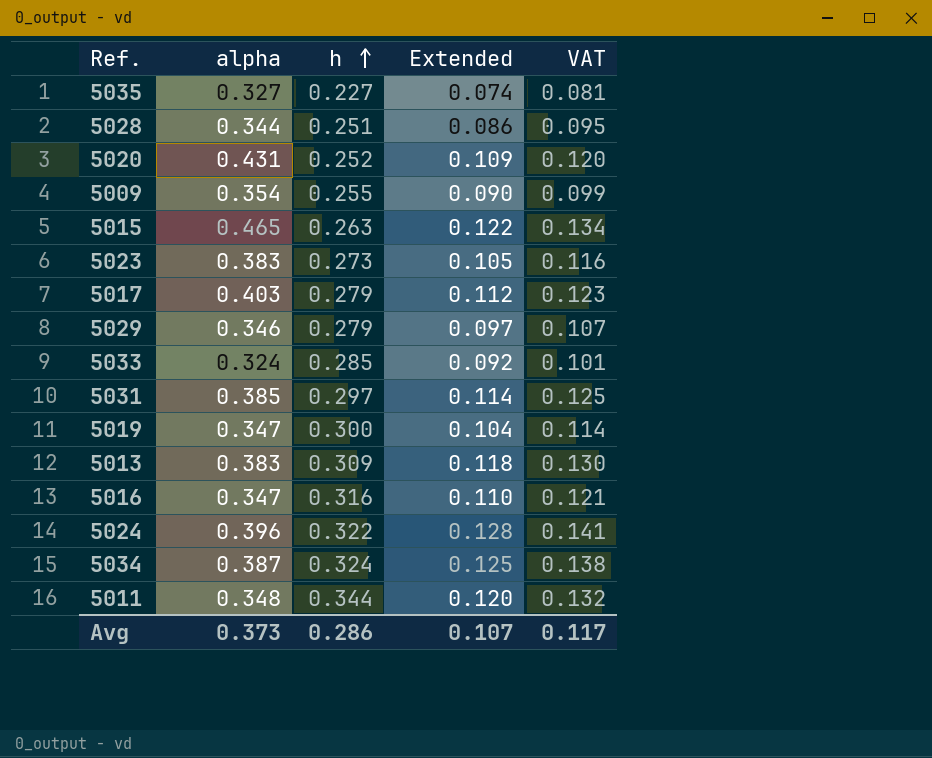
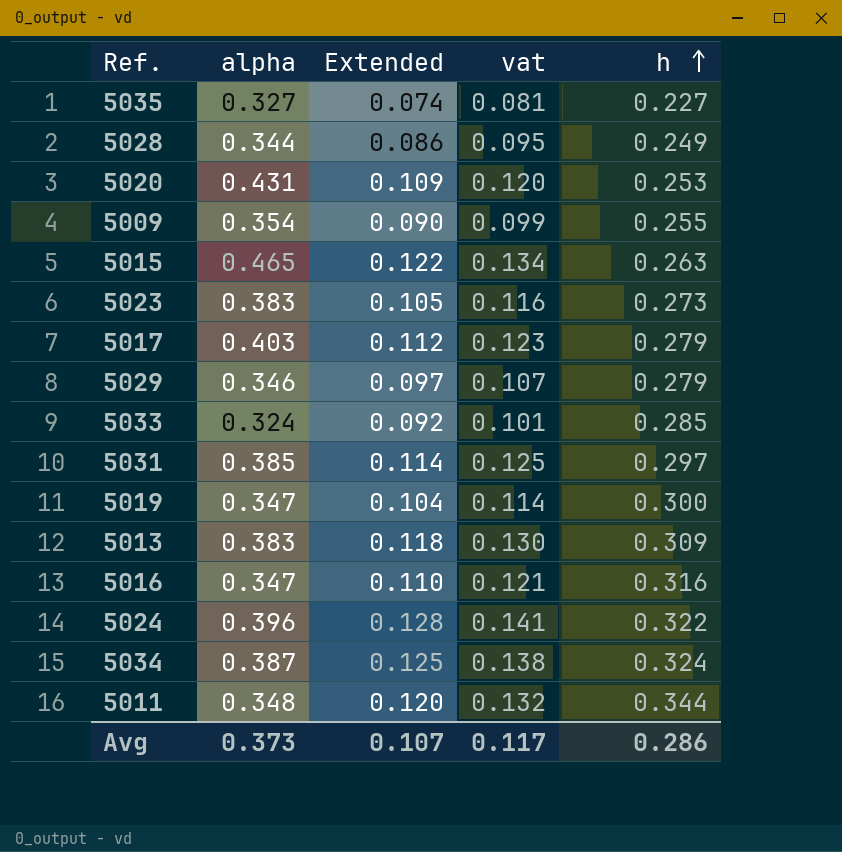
column name: VAT -> vat
column h | position: 3 -> 5
5028 | h: 0.251 -> 0.249
5020 | h: 0.252 -> 0.253

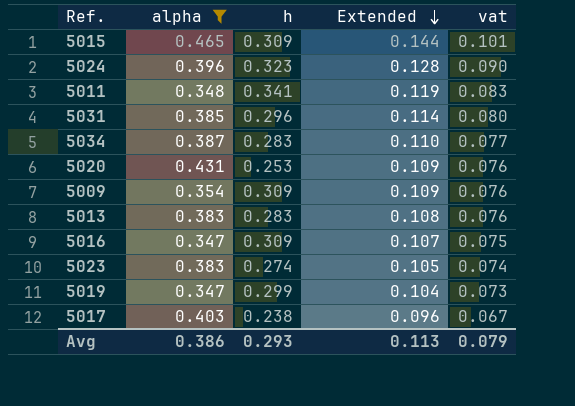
filter: none -> alpha >= 0.347
row order: h ascending -> Extended descending
column h | position: 5 -> 3
column vat | formula: [Extended] * 1.1 -> [Extended] * 0.7
5015 | h: 0.263 -> 0.309
5015 | Extended: 0.122 -> 0.144
5024 | h: 0.322 -> 0.323
5011 | h: 0.344 -> 0.341
5011 | Extended: 0.120 -> 0.119
5031 | h: 0.297 -> 0.296
5034 | h: 0.324 -> 0.283
5034 | Extended: 0.125 -> 0.110
5009 | h: 0.255 -> 0.309
5009 | Extended: 0.090 -> 0.109
5013 | h: 0.309 -> 0.283
5013 | Extended: 0.118 -> 0.108
5016 | h: 0.316 -> 0.309
5016 | Extended: 0.110 -> 0.107
5023 | h: 0.273 -> 0.274
5019 | h: 0.300 -> 0.299
5017 | h: 0.279 -> 0.238
5017 | Extended: 0.112 -> 0.096
Avg | alpha: 0.373 -> 0.386
Avg | h: 0.286 -> 0.293
Avg | Extended: 0.107 -> 0.113
Avg | vat: 0.117 -> 0.079

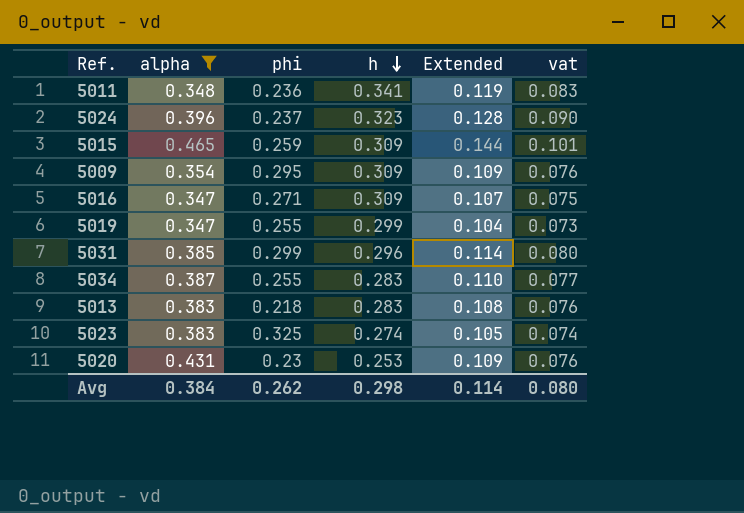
row order: Extended descending -> h descending
column phi | position: none -> 3
row 5017: 0.403 | 0.238 | 0.096 | 0.067 -> none
Avg | alpha: 0.386 -> 0.384
Avg | h: 0.293 -> 0.298
Avg | Extended: 0.113 -> 0.114
Avg | vat: 0.079 -> 0.080

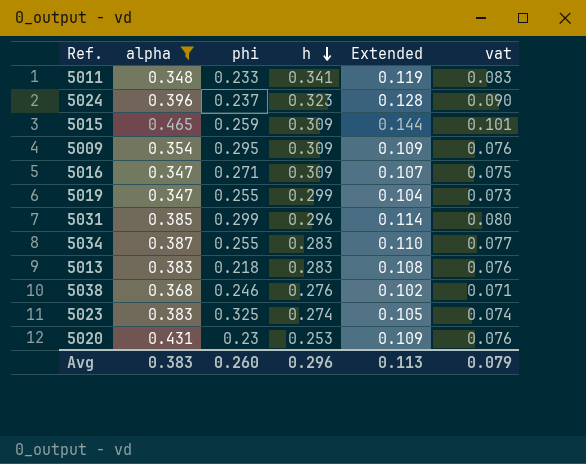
5011 | phi: 0.236 -> 0.233
row 5038: none -> 0.368 | 0.246 | 0.276 | 0.102 | 0.071
Avg | alpha: 0.384 -> 0.383
Avg | phi: 0.262 -> 0.260
Avg | h: 0.298 -> 0.296
Avg | Extended: 0.114 -> 0.113
Avg | vat: 0.080 -> 0.079

